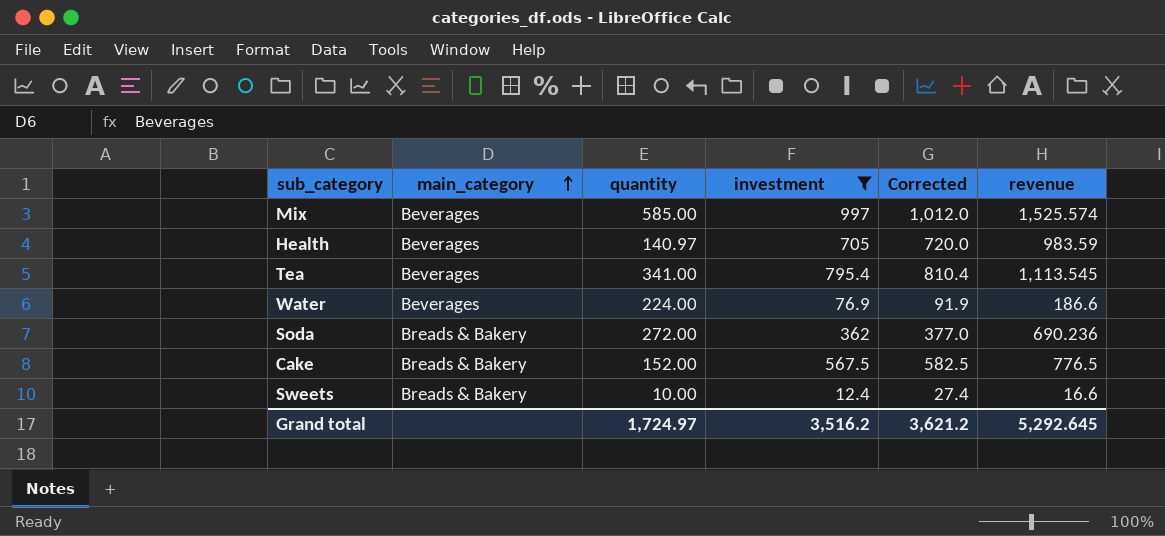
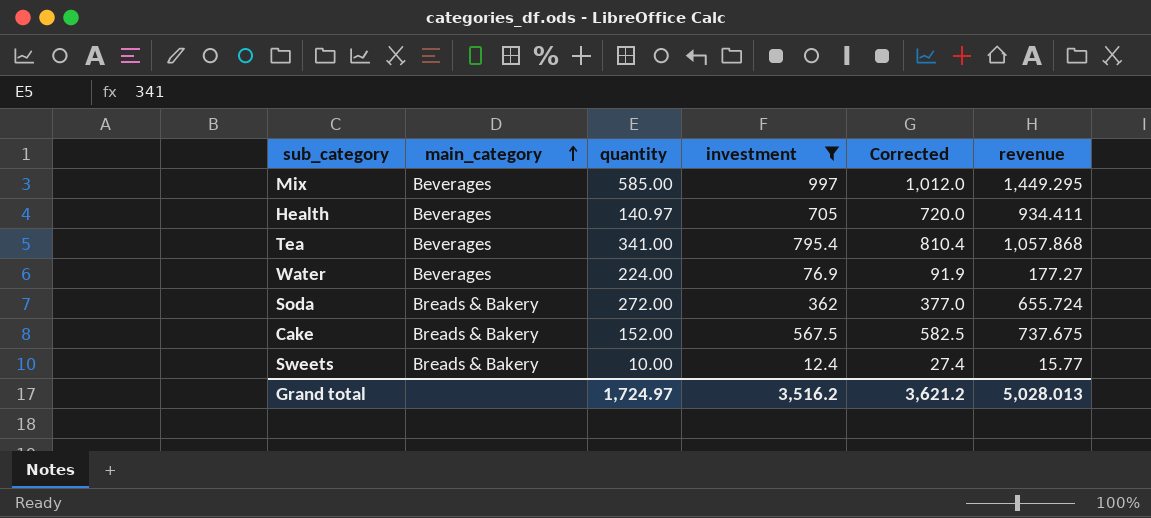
Mix | revenue: 1,525.574 -> 1,449.295
Health | revenue: 983.59 -> 934.411
Tea | revenue: 1,113.545 -> 1,057.868
Water | revenue: 186.6 -> 177.27
Soda | revenue: 690.236 -> 655.724
Cake | revenue: 776.5 -> 737.675
Sweets | revenue: 16.6 -> 15.77
Grand total | revenue: 5,292.645 -> 5,028.013

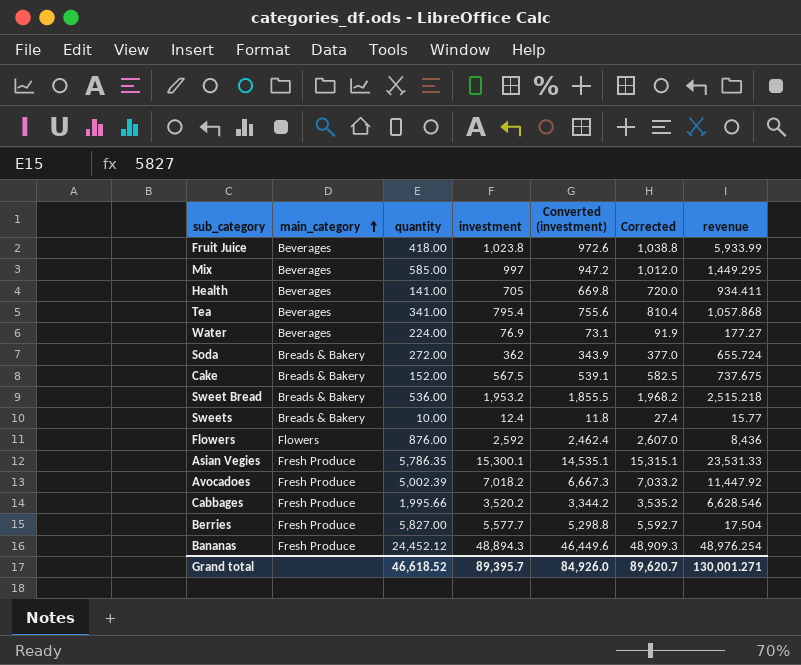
filter: investment <= 997 -> none
column Converted (investment) | formula: none -> [investment] * 0.95
Health | quantity: 140.97 -> 141.00
Grand total | quantity: 1,724.97 -> 46,618.52
Grand total | investment: 3,516.2 -> 89,395.7
Grand total | Corrected: 3,621.2 -> 89,620.7
Grand total | revenue: 5,028.013 -> 130,001.271

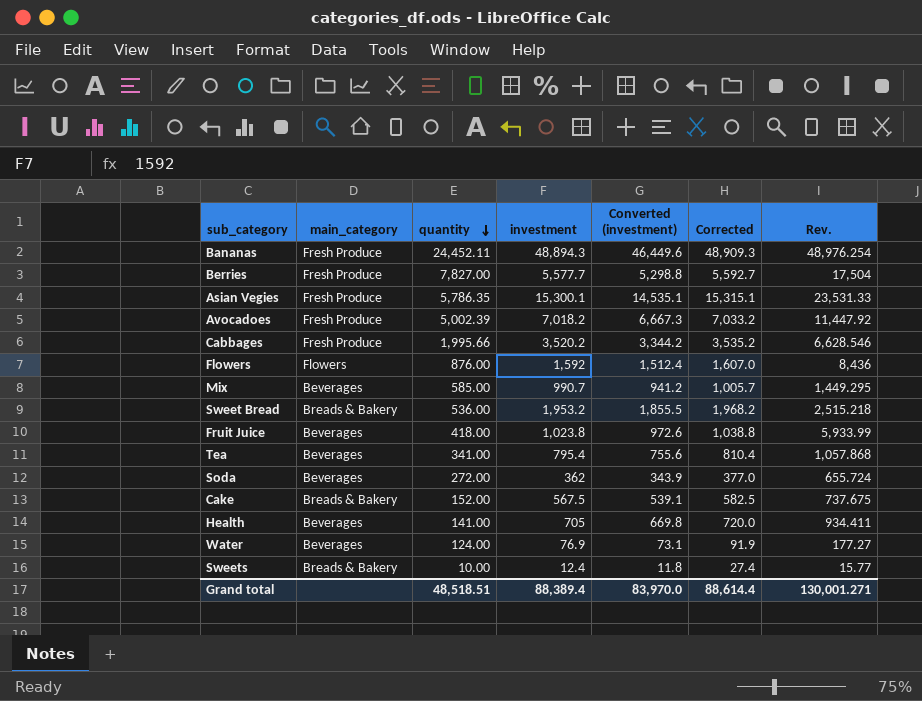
row order: main_category ascending -> quantity descending
column name: revenue -> Rev.
Bananas | quantity: 24,452.12 -> 24,452.11
Berries | quantity: 5,827.00 -> 7,827.00
Flowers | investment: 2,592 -> 1,592
Flowers | Converted (investment): 2,462.4 -> 1,512.4
Flowers | Corrected: 2,607.0 -> 1,607.0
Mix | investment: 997 -> 990.7
Mix | Converted (investment): 947.2 -> 941.2
Mix | Corrected: 1,012.0 -> 1,005.7
Soda | main_category: Breads & Bakery -> Beverages
Water | quantity: 224.00 -> 124.00
Grand total | quantity: 46,618.52 -> 48,518.51
Grand total | investment: 89,395.7 -> 88,389.4
Grand total | Converted (investment): 84,926.0 -> 83,970.0
Grand total | Corrected: 89,620.7 -> 88,614.4

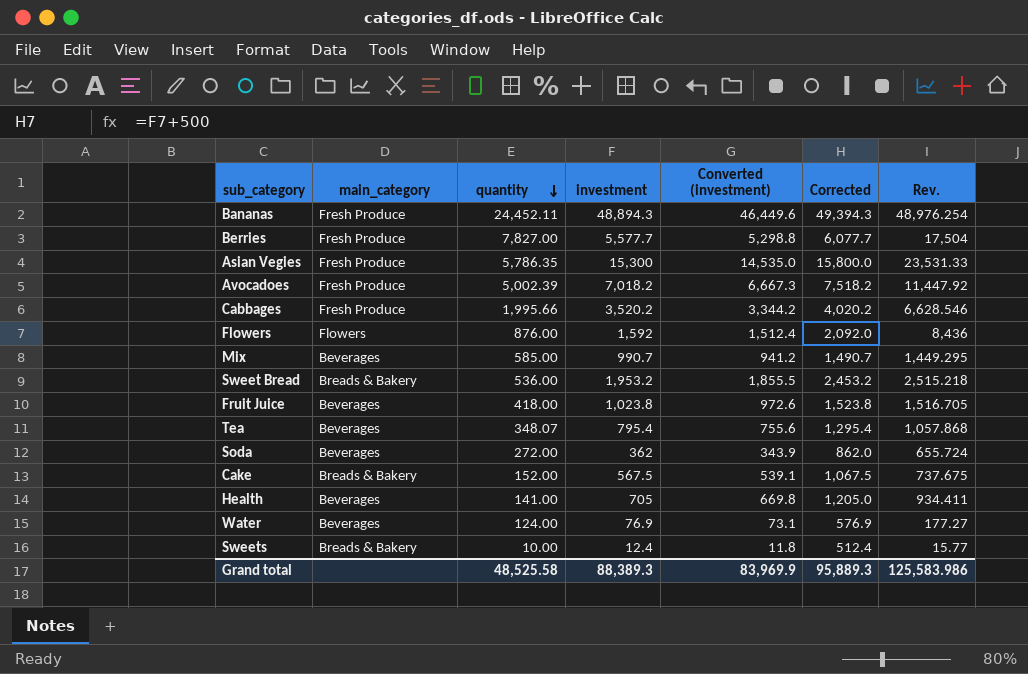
column Corrected | formula: [investment] + 15 -> [investment] + 500
Asian Vegies | investment: 15,300.1 -> 15,300
Asian Vegies | Converted (investment): 14,535.1 -> 14,535.0
Fruit Juice | Rev.: 5,933.99 -> 1,516.705
Tea | quantity: 341.00 -> 348.07
Grand total | quantity: 48,518.51 -> 48,525.58
Grand total | investment: 88,389.4 -> 88,389.3
Grand total | Converted (investment): 83,970.0 -> 83,969.9
Grand total | Corrected: 88,614.4 -> 95,889.3
Grand total | Rev.: 130,001.271 -> 125,583.986

